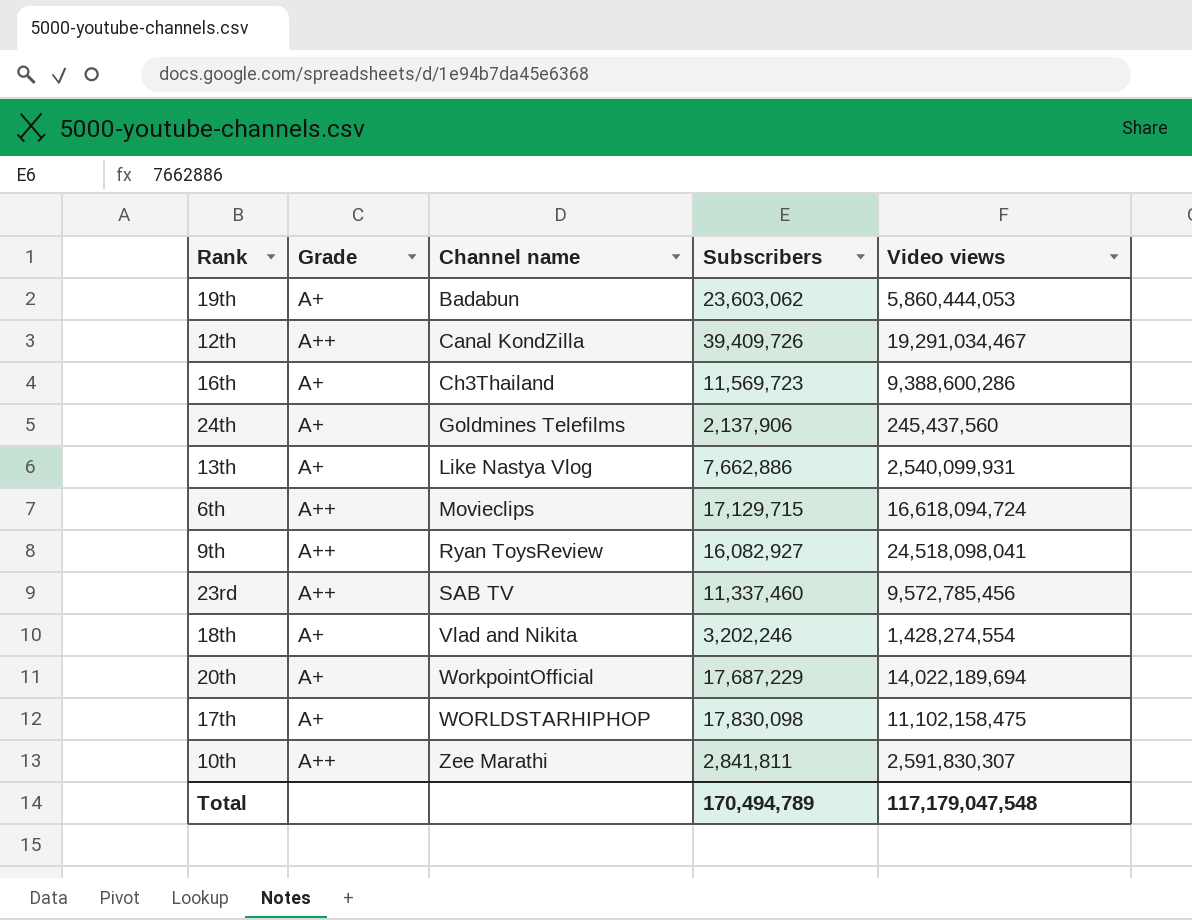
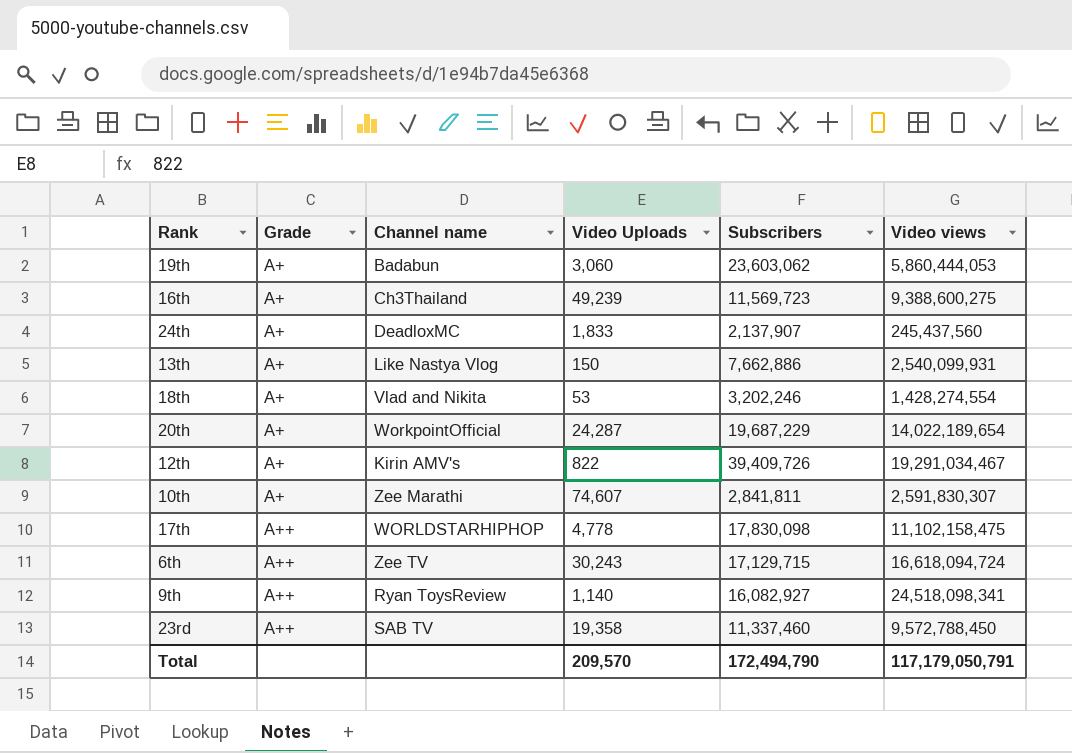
row order: Channel name ascending -> Grade ascending
column Video Uploads | position: none -> 4
16th | Video views: 9,388,600,286 -> 9,388,600,275
24th | Channel name: Goldmines Telefilms -> DeadloxMC
24th | Subscribers: 2,137,906 -> 2,137,907
20th | Subscribers: 17,687,229 -> 19,687,229
20th | Video views: 14,022,189,694 -> 14,022,189,654
12th | Grade: A++ -> A+
12th | Channel name: Canal KondZilla -> Kirin AMV's
10th | Grade: A++ -> A+
17th | Grade: A+ -> A++
6th | Channel name: Movieclips -> Zee TV
9th | Video views: 24,518,098,041 -> 24,518,098,341
23rd | Video views: 9,572,785,456 -> 9,572,788,450
Total | Subscribers: 170,494,789 -> 172,494,790
Total | Video views: 117,179,047,548 -> 117,179,050,791

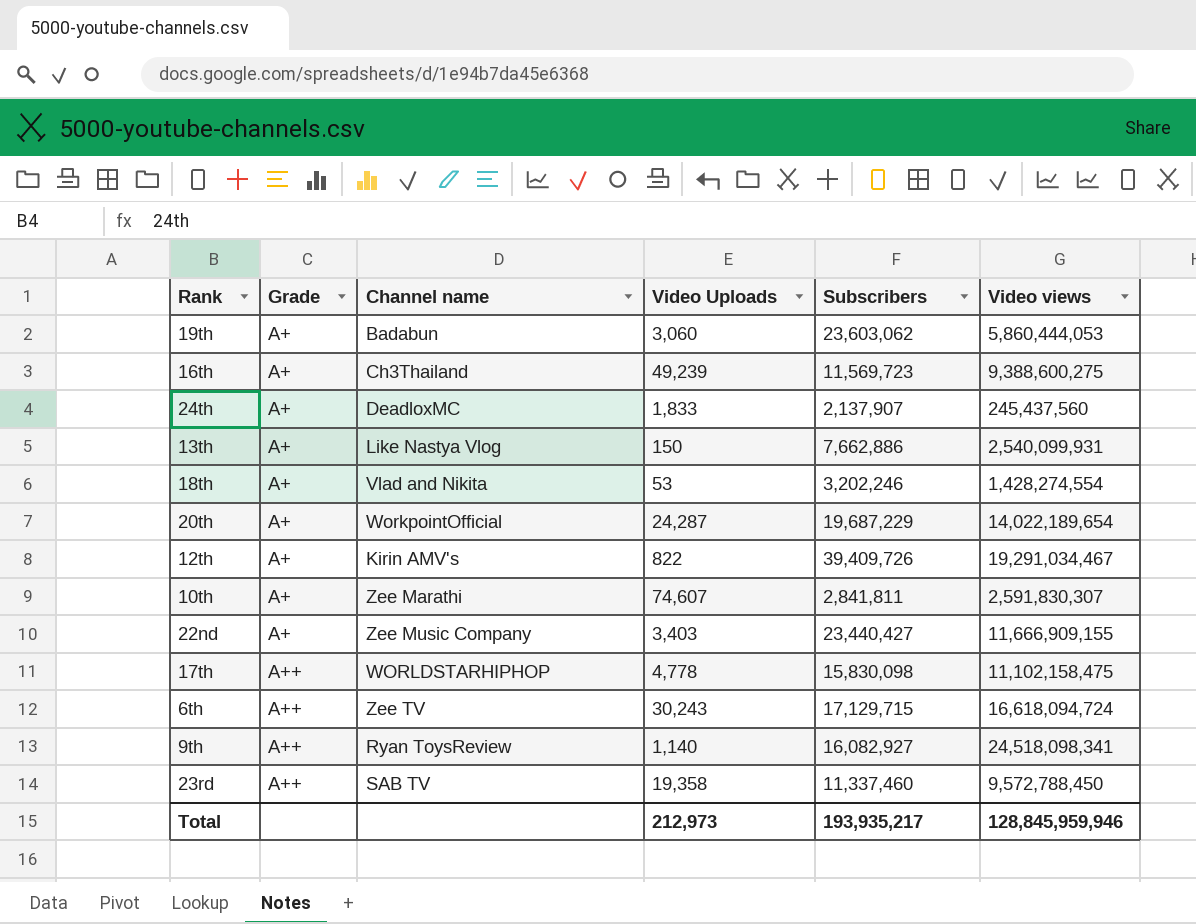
row 22nd: none -> A+ | Zee Music Company | 3,403 | 23,440,427 | 11,666,909,155
17th | Subscribers: 17,830,098 -> 15,830,098
Total | Video Uploads: 209,570 -> 212,973
Total | Subscribers: 172,494,790 -> 193,935,217
Total | Video views: 117,179,050,791 -> 128,845,959,946

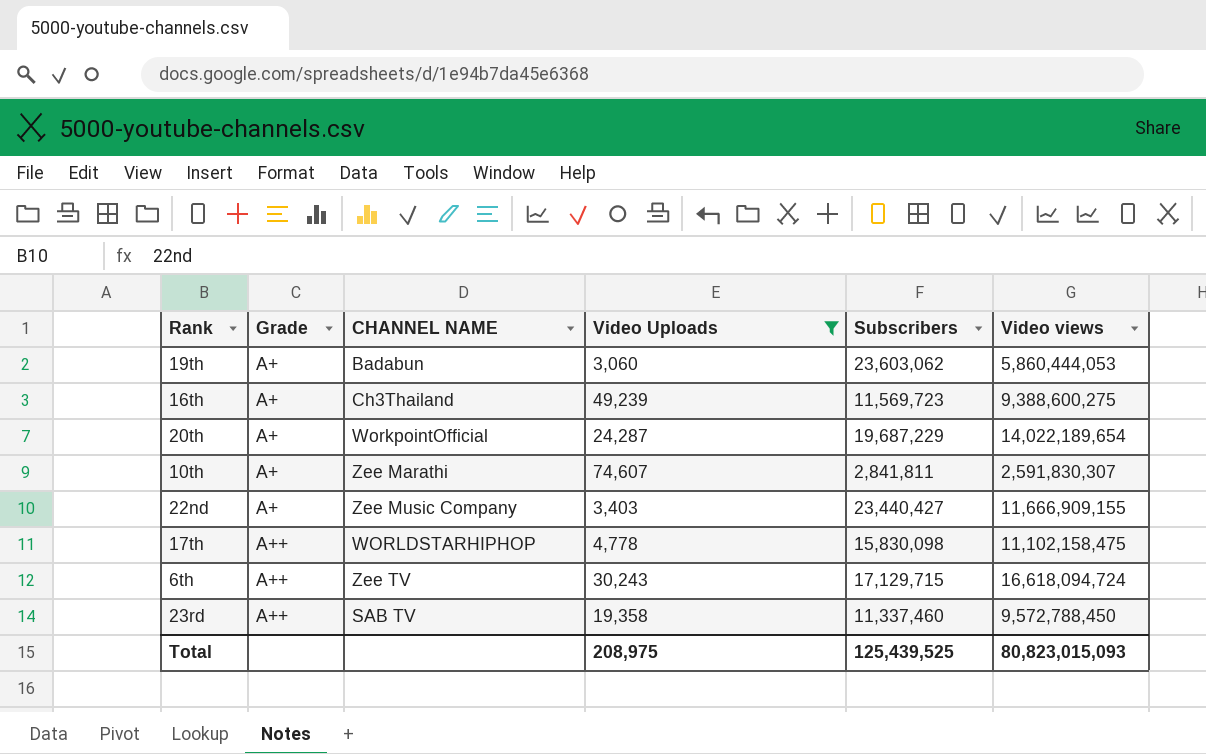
filter: none -> Video Uploads >= 3,060
column name: Channel name -> CHANNEL NAME
Total | Video Uploads: 212,973 -> 208,975
Total | Subscribers: 193,935,217 -> 125,439,525
Total | Video views: 128,845,959,946 -> 80,823,015,093

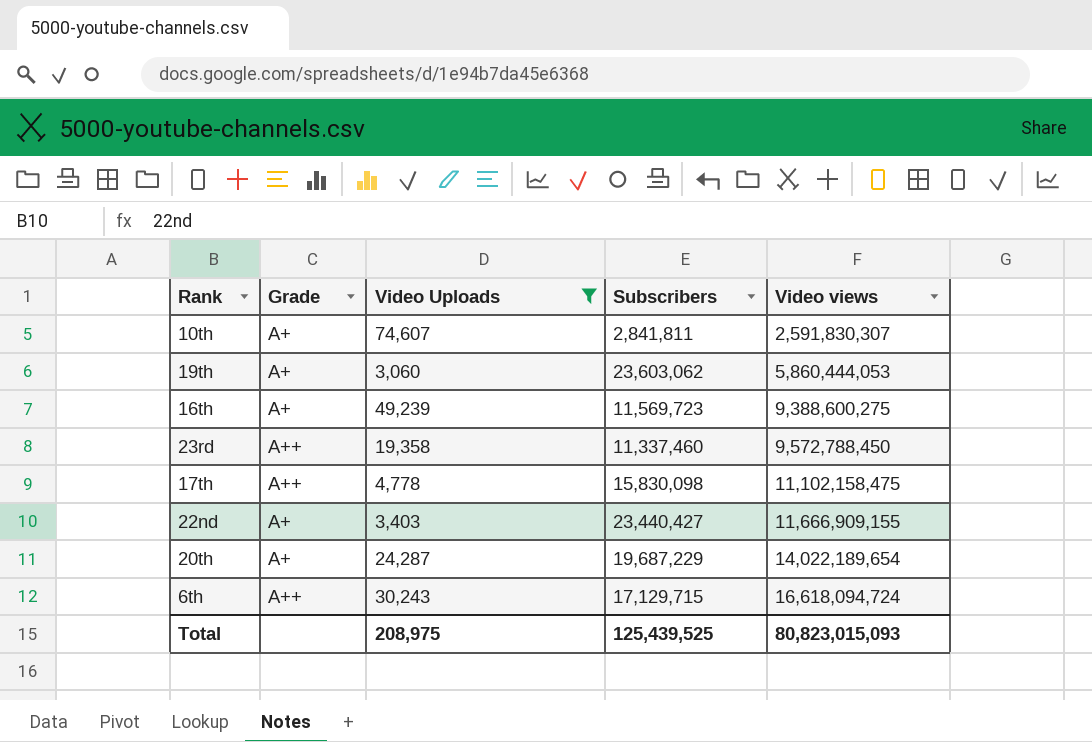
row order: Grade ascending -> Video views ascending
column CHANNEL NAME | position: 3 -> none

